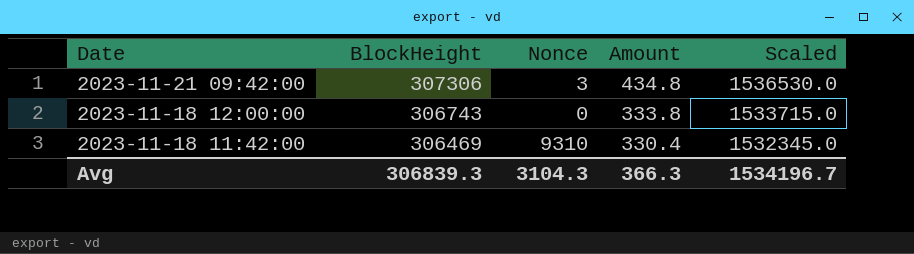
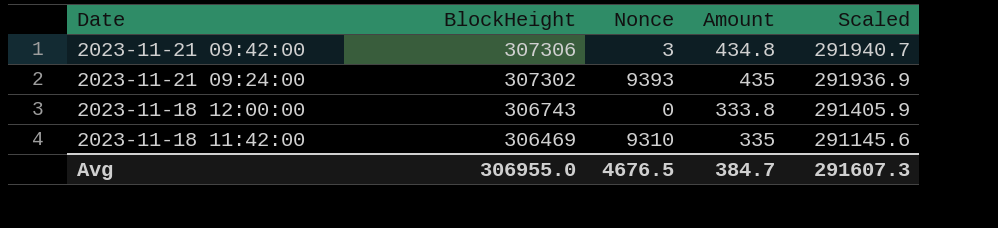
column Scaled | formula: [BlockHeight] * 5 -> [BlockHeight] * 0.95
row 2023-11-21 09:24:00: none -> 307302 | 9393 | 435 | 291936.9
2023-11-18 11:42:00 | Amount: 330.4 -> 335
Avg | BlockHeight: 306839.3 -> 306955.0
Avg | Nonce: 3104.3 -> 4676.5
Avg | Amount: 366.3 -> 384.7
Avg | Scaled: 1534196.7 -> 291607.3

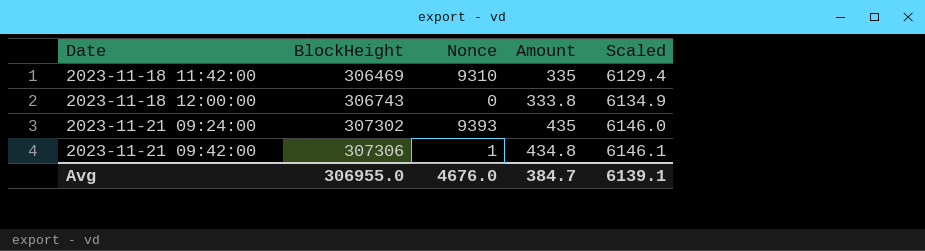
row order: Date descending -> Date ascending
column Scaled | formula: [BlockHeight] * 0.95 -> [BlockHeight] * 0.02
2023-11-21 09:42:00 | Nonce: 3 -> 1
Avg | Nonce: 4676.5 -> 4676.0
Avg | Scaled: 291607.3 -> 6139.1

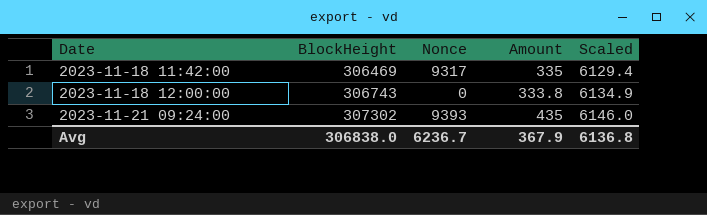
row 2023-11-21 09:42:00: 307306 | 1 | 434.8 | 6146.1 -> none
2023-11-18 11:42:00 | Nonce: 9310 -> 9317
Avg | BlockHeight: 306955.0 -> 306838.0
Avg | Nonce: 4676.0 -> 6236.7
Avg | Amount: 384.7 -> 367.9
Avg | Scaled: 6139.1 -> 6136.8

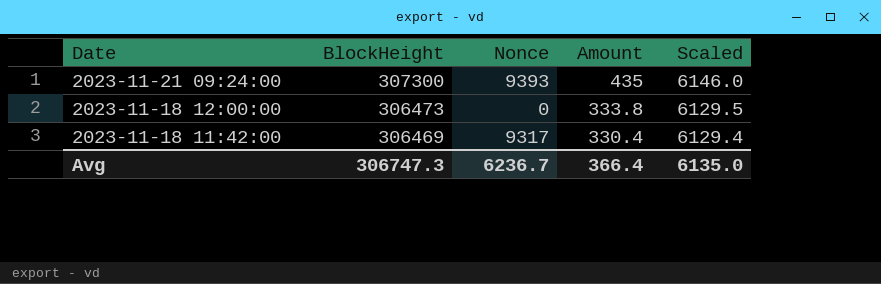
row order: Date ascending -> Date descending
2023-11-21 09:24:00 | BlockHeight: 307302 -> 307300
2023-11-18 12:00:00 | BlockHeight: 306743 -> 306473
2023-11-18 12:00:00 | Scaled: 6134.9 -> 6129.5
2023-11-18 11:42:00 | Amount: 335 -> 330.4
Avg | BlockHeight: 306838.0 -> 306747.3
Avg | Amount: 367.9 -> 366.4
Avg | Scaled: 6136.8 -> 6135.0

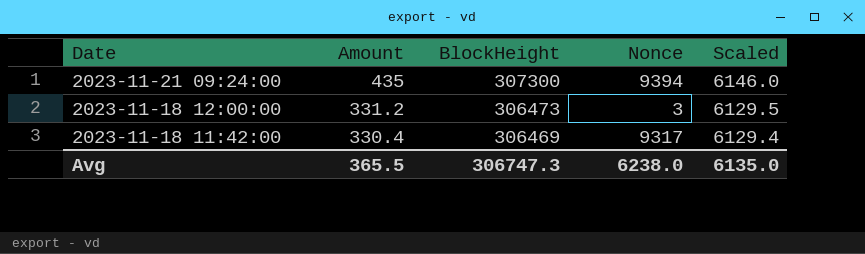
column Amount | position: 4 -> 2
2023-11-21 09:24:00 | Nonce: 9393 -> 9394
2023-11-18 12:00:00 | Amount: 333.8 -> 331.2
2023-11-18 12:00:00 | Nonce: 0 -> 3
Avg | Amount: 366.4 -> 365.5
Avg | Nonce: 6236.7 -> 6238.0

